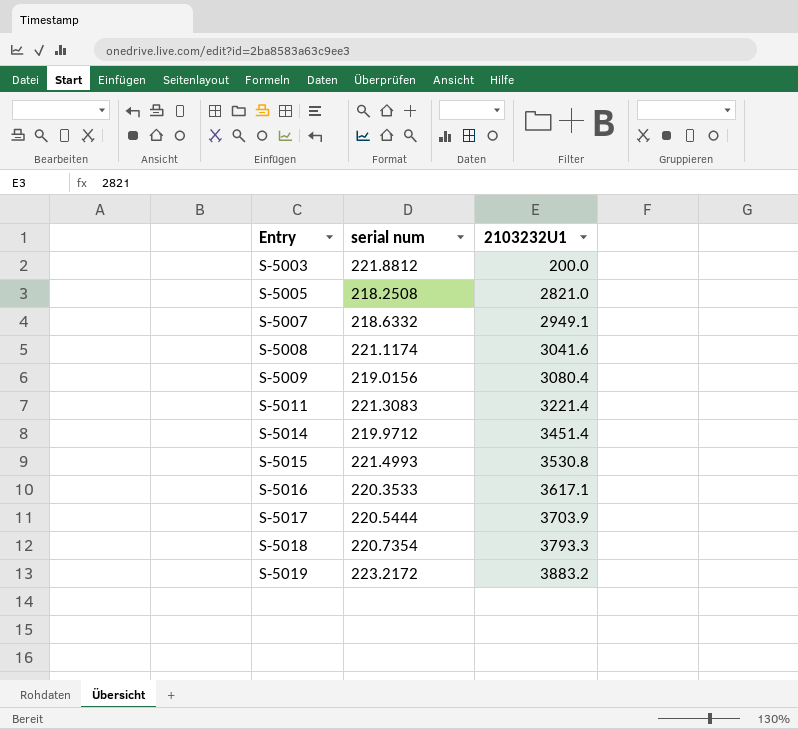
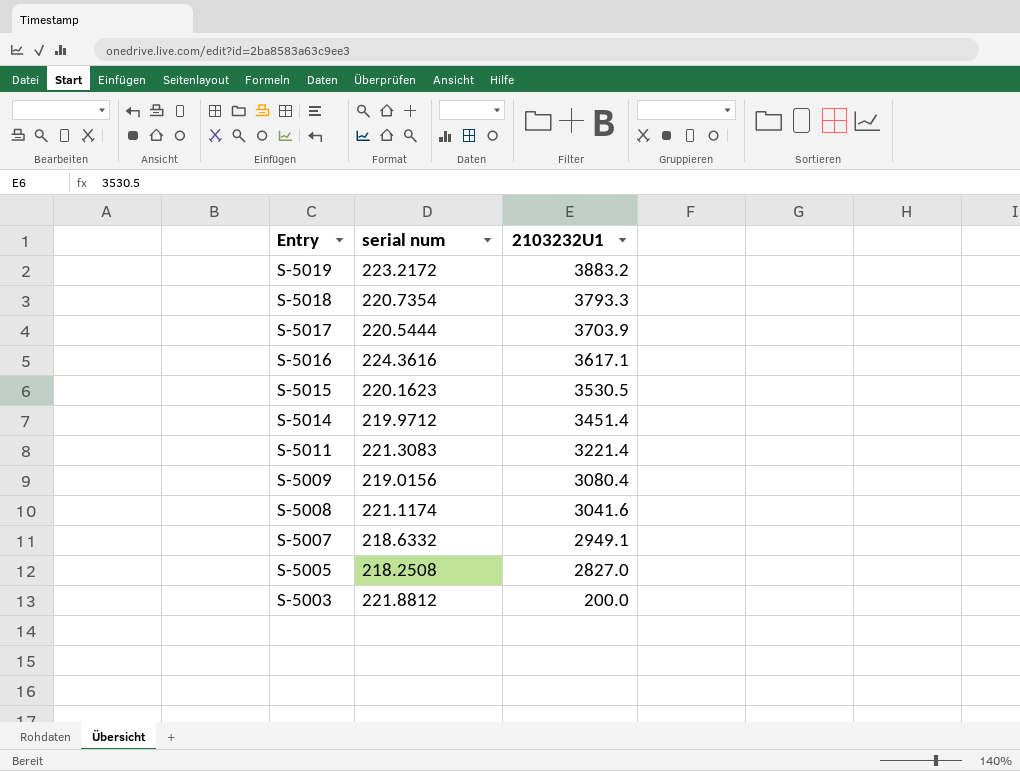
row order: Entry ascending -> Entry descending
S-5016 | serial num: 220.3533 -> 224.3616
S-5015 | serial num: 221.4993 -> 220.1623
S-5015 | 2103232U1: 3530.8 -> 3530.5
S-5005 | 2103232U1: 2821.0 -> 2827.0

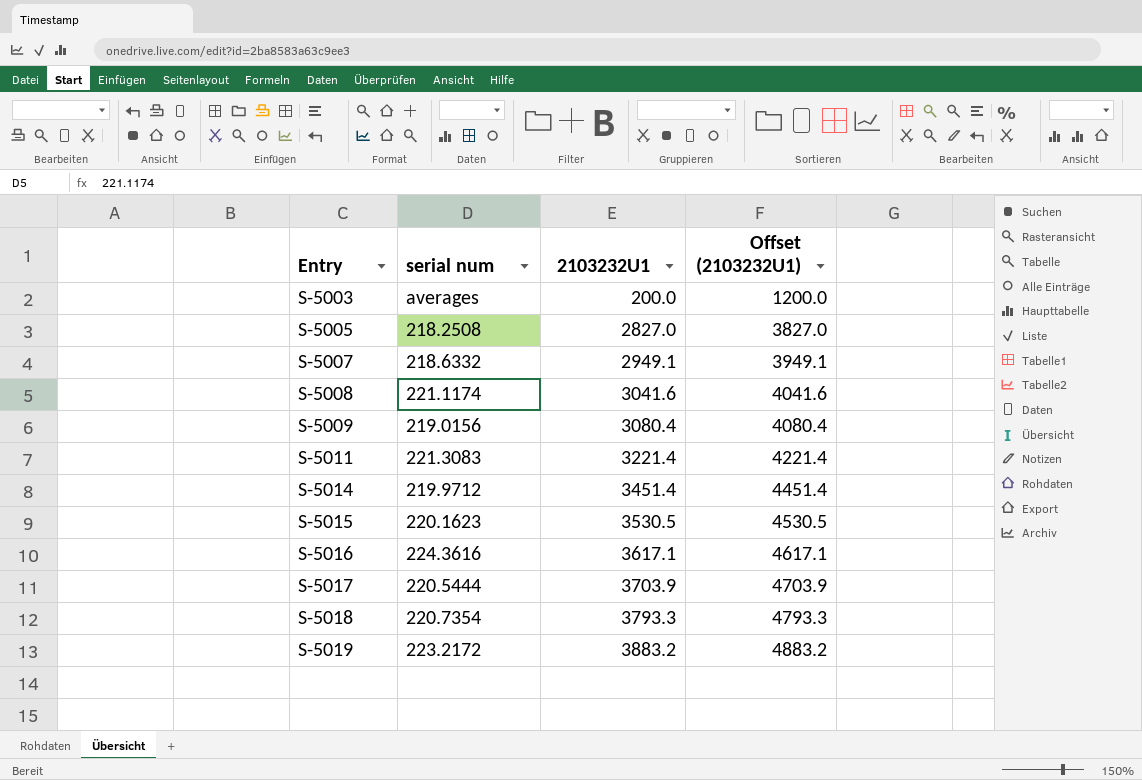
row order: Entry descending -> Entry ascending
column Offset (2103232U1) | formula: none -> [2103232U1] + 1000
S-5003 | serial num: 221.8812 -> averages

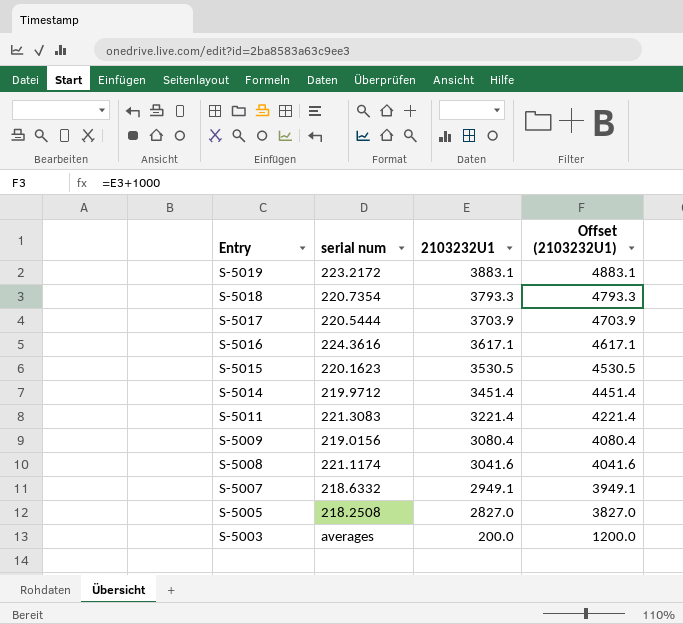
row order: Entry ascending -> Entry descending
S-5019 | 2103232U1: 3883.2 -> 3883.1
S-5019 | Offset (2103232U1): 4883.2 -> 4883.1

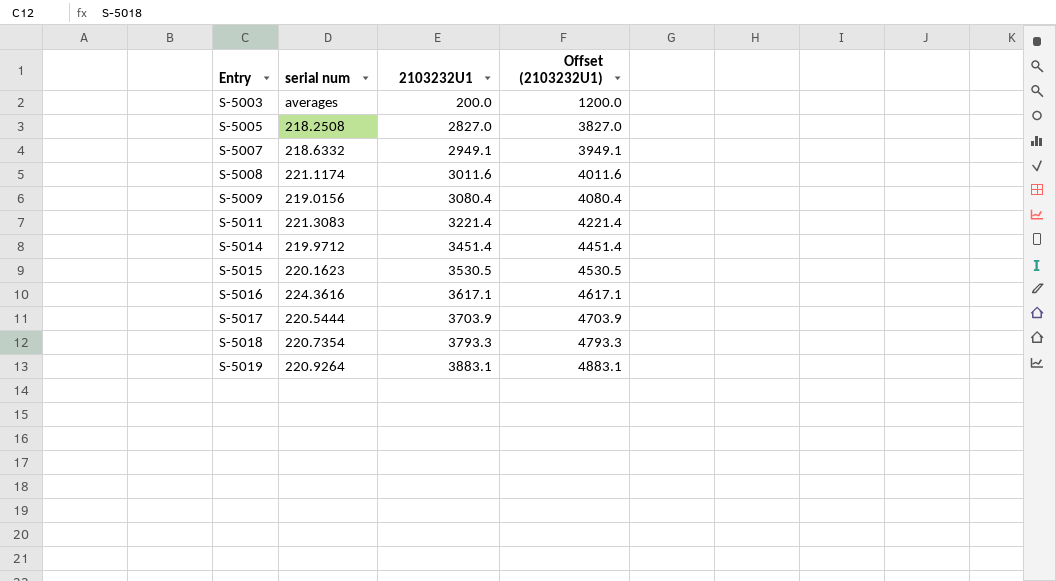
row order: Entry descending -> Entry ascending
S-5008 | 2103232U1: 3041.6 -> 3011.6
S-5008 | Offset (2103232U1): 4041.6 -> 4011.6
S-5019 | serial num: 223.2172 -> 220.9264

